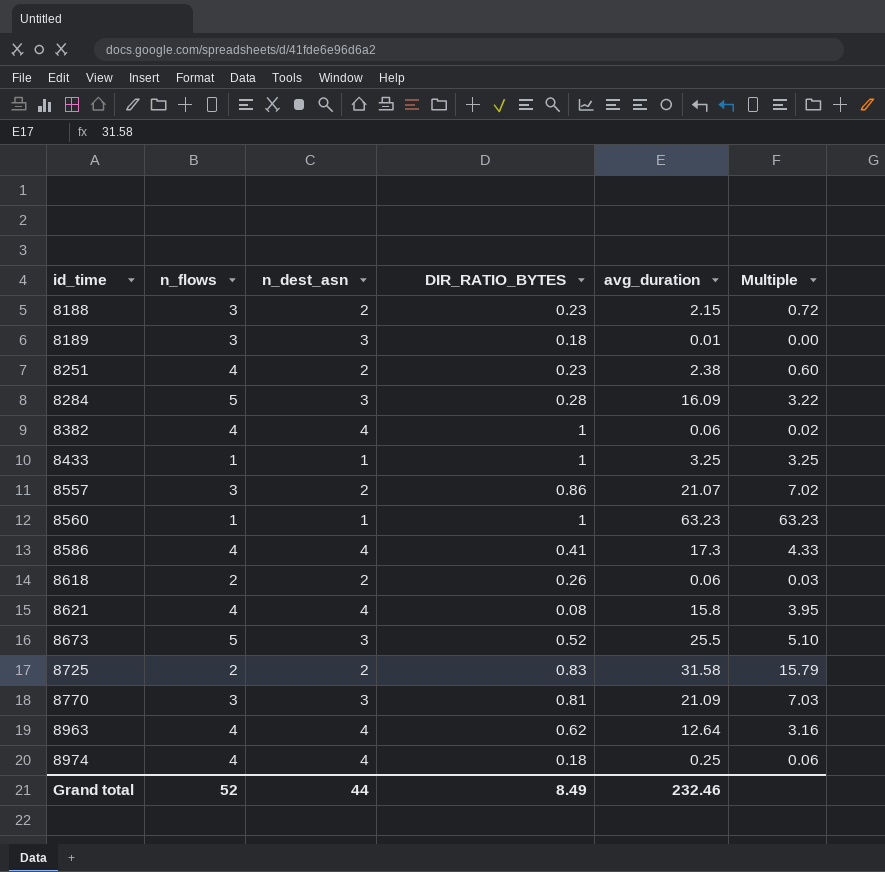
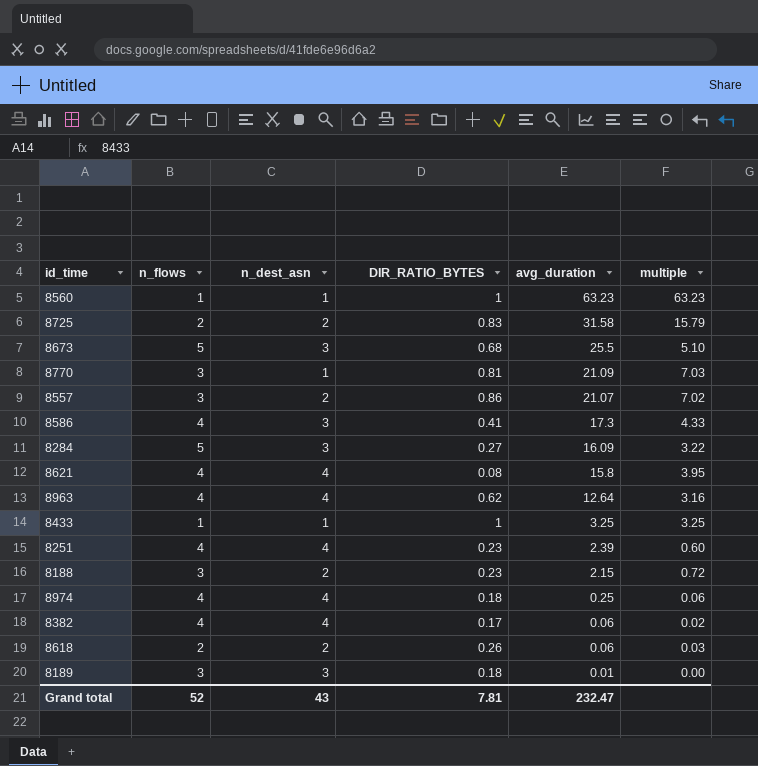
row order: id_time ascending -> avg_duration descending
column name: Multiple -> multiple
8673 | DIR_RATIO_BYTES: 0.52 -> 0.68
8770 | n_dest_asn: 3 -> 1
8586 | n_dest_asn: 4 -> 3
8284 | DIR_RATIO_BYTES: 0.28 -> 0.27
8251 | n_dest_asn: 2 -> 4
8251 | avg_duration: 2.38 -> 2.39
8382 | DIR_RATIO_BYTES: 1 -> 0.17
Grand total | n_dest_asn: 44 -> 43
Grand total | DIR_RATIO_BYTES: 8.49 -> 7.81
Grand total | avg_duration: 232.46 -> 232.47

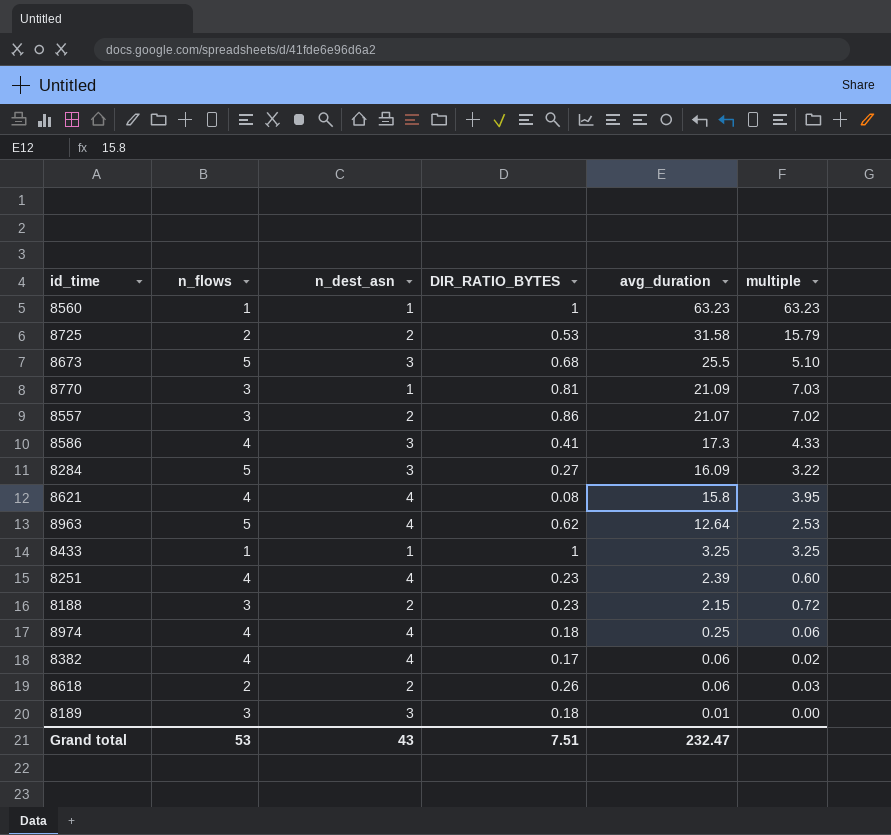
8725 | DIR_RATIO_BYTES: 0.83 -> 0.53
8963 | n_flows: 4 -> 5
8963 | multiple: 3.16 -> 2.53
Grand total | n_flows: 52 -> 53
Grand total | DIR_RATIO_BYTES: 7.81 -> 7.51

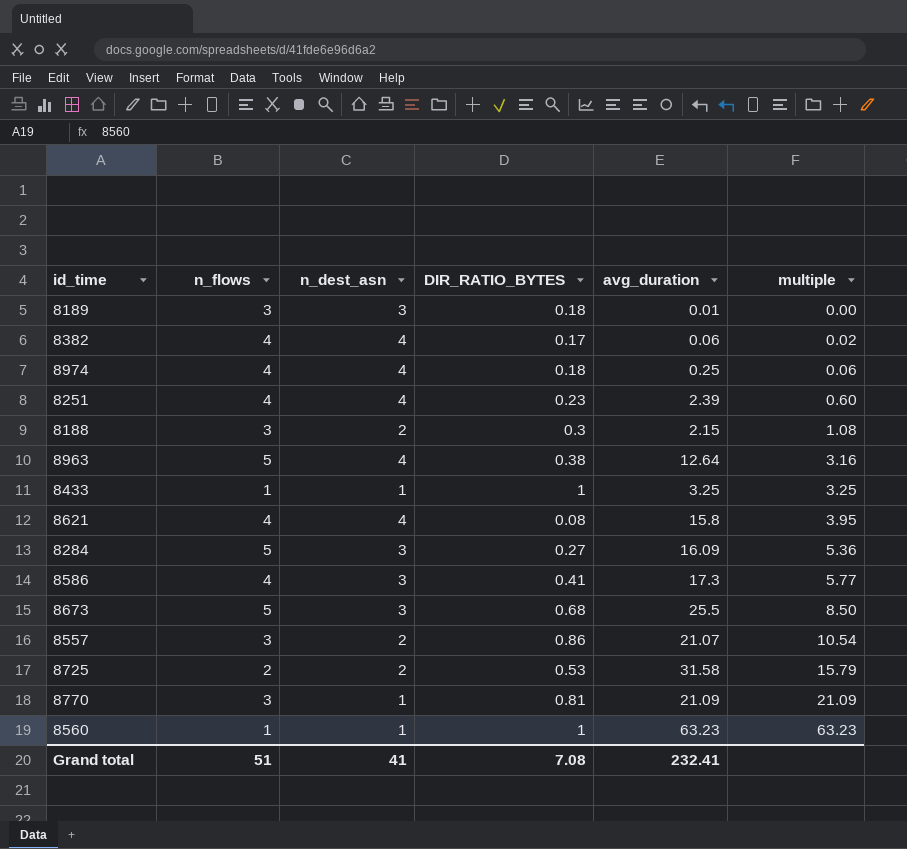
row order: avg_duration descending -> multiple ascending
column multiple | formula: [avg_duration] / [n_flows] -> [avg_duration] / [n_dest_asn]
row 8618: 2 | 2 | 0.26 | 0.06 | 0.03 -> none
8188 | DIR_RATIO_BYTES: 0.23 -> 0.3
8963 | DIR_RATIO_BYTES: 0.62 -> 0.38
Grand total | n_flows: 53 -> 51
Grand total | n_dest_asn: 43 -> 41
Grand total | DIR_RATIO_BYTES: 7.51 -> 7.08
Grand total | avg_duration: 232.47 -> 232.41

